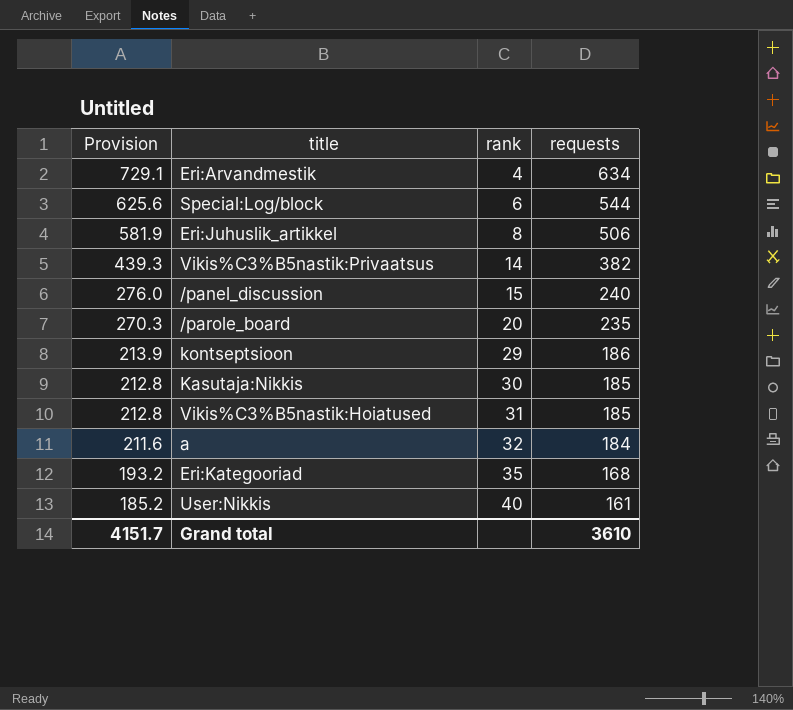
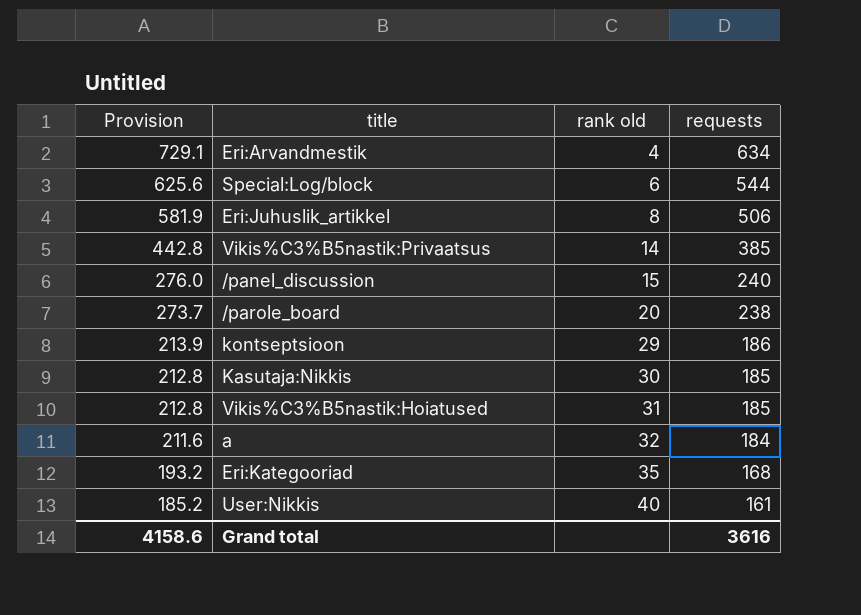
column name: rank -> rank old
Vikis%C3%B5nastik:Privaatsus | Provision: 439.3 -> 442.8
Vikis%C3%B5nastik:Privaatsus | requests: 382 -> 385
/parole_board | Provision: 270.3 -> 273.7
/parole_board | requests: 235 -> 238
Grand total | Provision: 4151.7 -> 4158.6
Grand total | requests: 3610 -> 3616

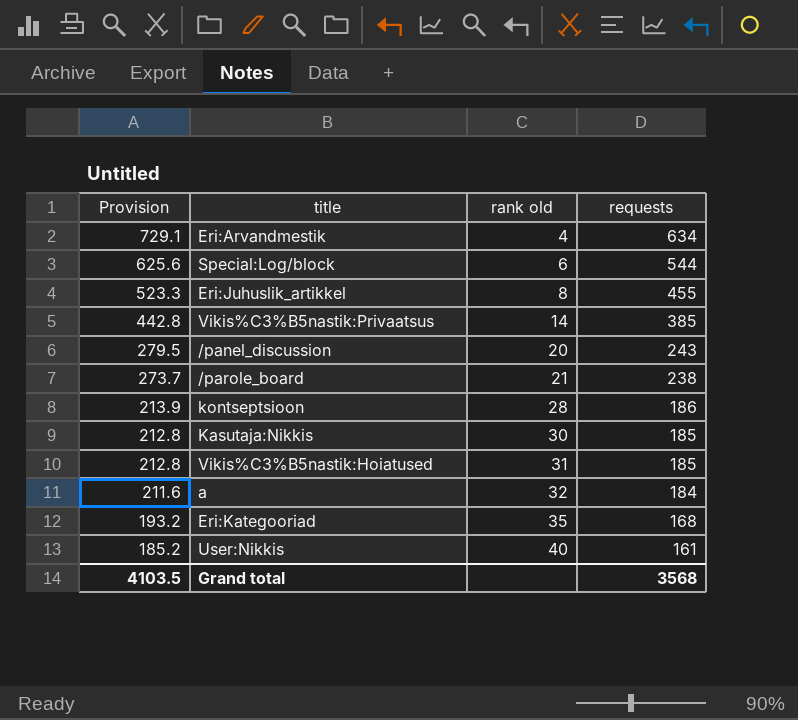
Eri:Juhuslik_artikkel | Provision: 581.9 -> 523.3
Eri:Juhuslik_artikkel | requests: 506 -> 455
/panel_discussion | Provision: 276.0 -> 279.5
/panel_discussion | rank old: 15 -> 20
/panel_discussion | requests: 240 -> 243
/parole_board | rank old: 20 -> 21
kontseptsioon | rank old: 29 -> 28
Grand total | Provision: 4158.6 -> 4103.5
Grand total | requests: 3616 -> 3568

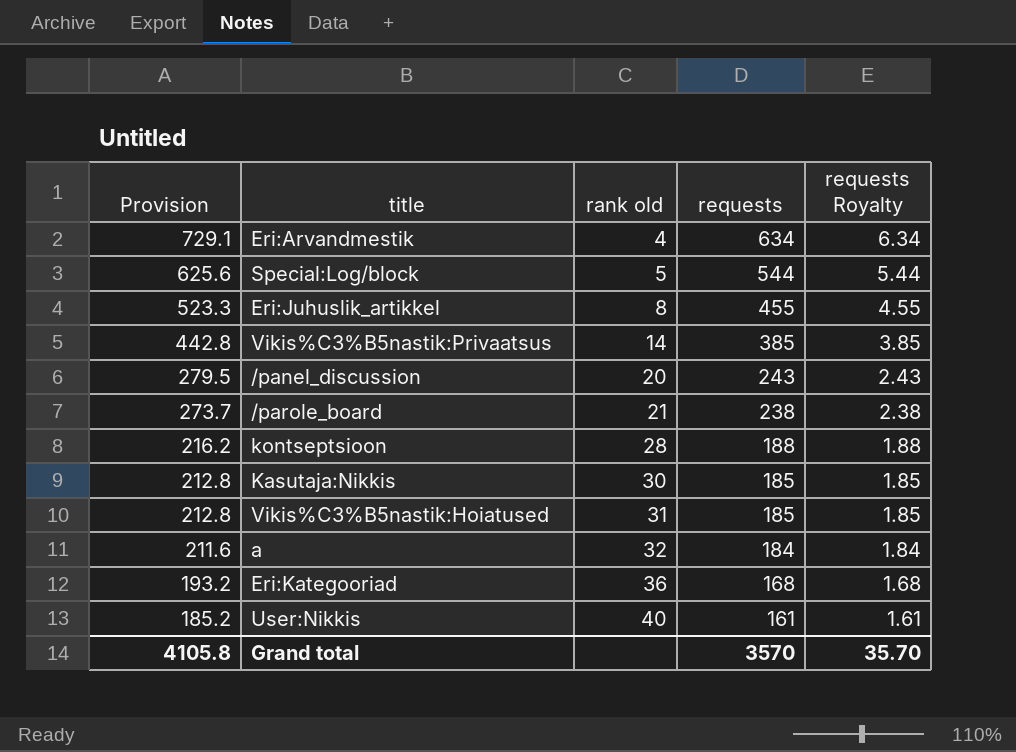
column requests Royalty | formula: none -> [requests] * 0.01
Special:Log/block | rank old: 6 -> 5
kontseptsioon | Provision: 213.9 -> 216.2
kontseptsioon | requests: 186 -> 188
Eri:Kategooriad | rank old: 35 -> 36
Grand total | Provision: 4103.5 -> 4105.8
Grand total | requests: 3568 -> 3570

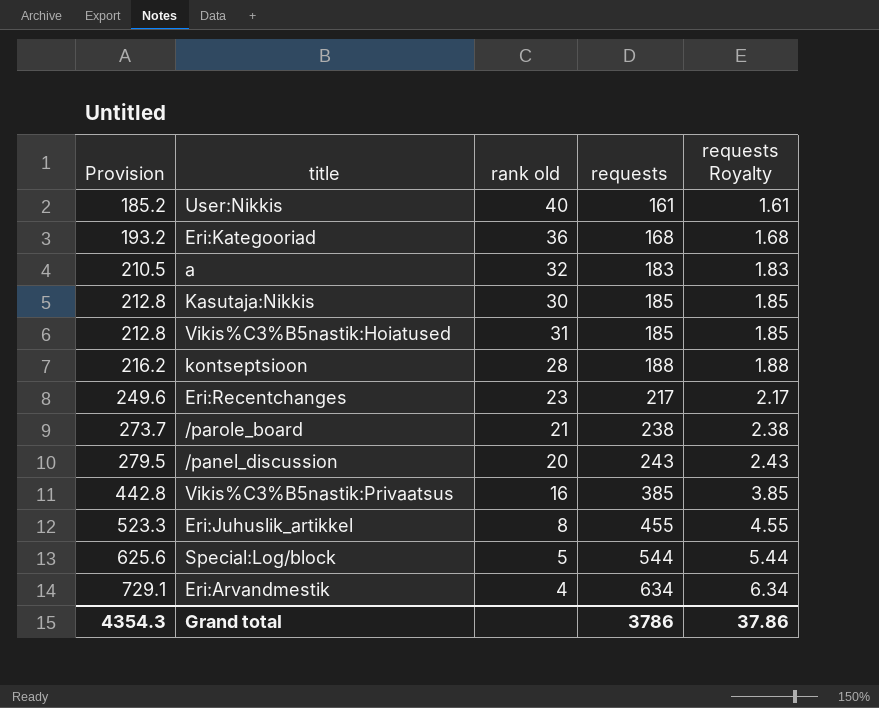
row order: Provision descending -> Provision ascending
a | Provision: 211.6 -> 210.5
a | requests: 184 -> 183
a | requests Royalty: 1.84 -> 1.83
row Eri:Recentchanges: none -> 249.6 | 23 | 217 | 2.17
Vikis%C3%B5nastik:Privaatsus | rank old: 14 -> 16
Grand total | Provision: 4105.8 -> 4354.3
Grand total | requests: 3570 -> 3786
Grand total | requests Royalty: 35.70 -> 37.86

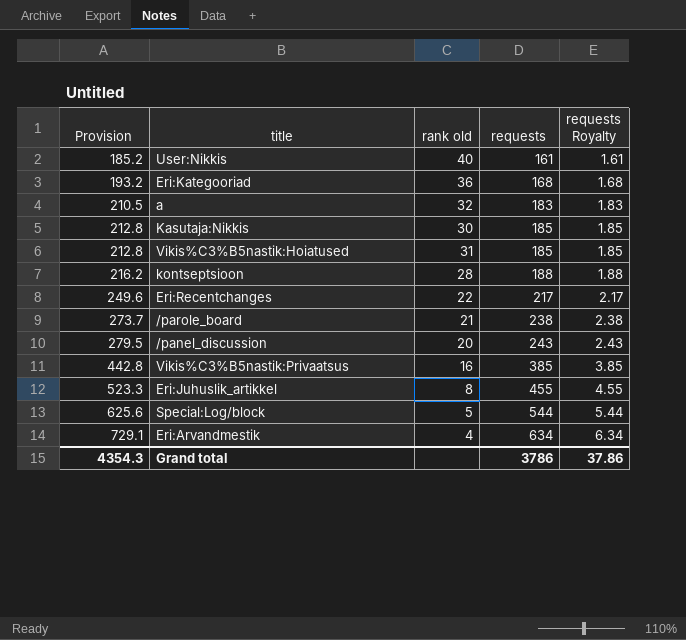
Eri:Recentchanges | rank old: 23 -> 22

